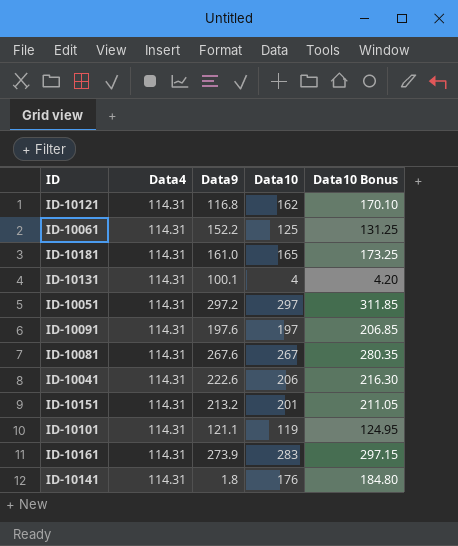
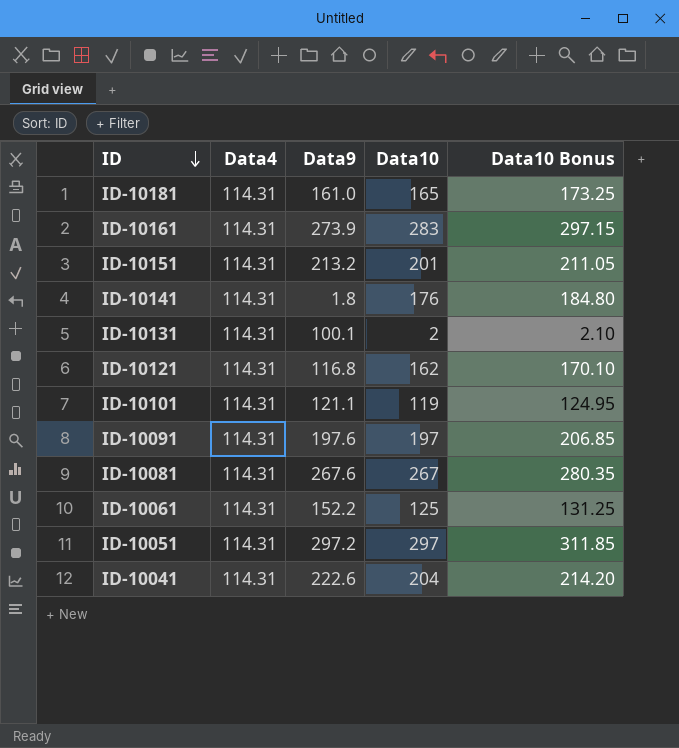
row order: none -> ID descending
ID-10131 | Data10: 4 -> 2
ID-10131 | Data10 Bonus: 4.20 -> 2.10
ID-10041 | Data10: 206 -> 204
ID-10041 | Data10 Bonus: 216.30 -> 214.20

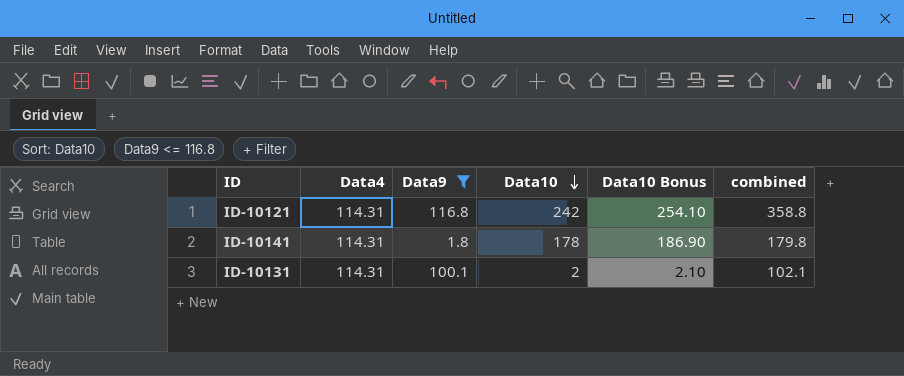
filter: none -> Data9 <= 116.8
row order: ID descending -> Data10 descending
column combined | formula: none -> [Data9] + [Data10]
ID-10121 | Data10: 162 -> 242
ID-10121 | Data10 Bonus: 170.10 -> 254.10
ID-10141 | Data10: 176 -> 178
ID-10141 | Data10 Bonus: 184.80 -> 186.90

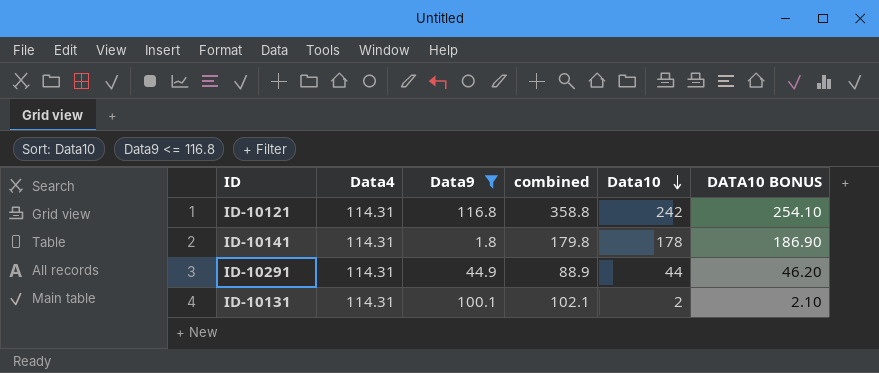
column combined | position: 6 -> 4
column name: Data10 Bonus -> DATA10 BONUS
row ID-10291: none -> 114.31 | 44.9 | 88.9 | 44 | 46.20

